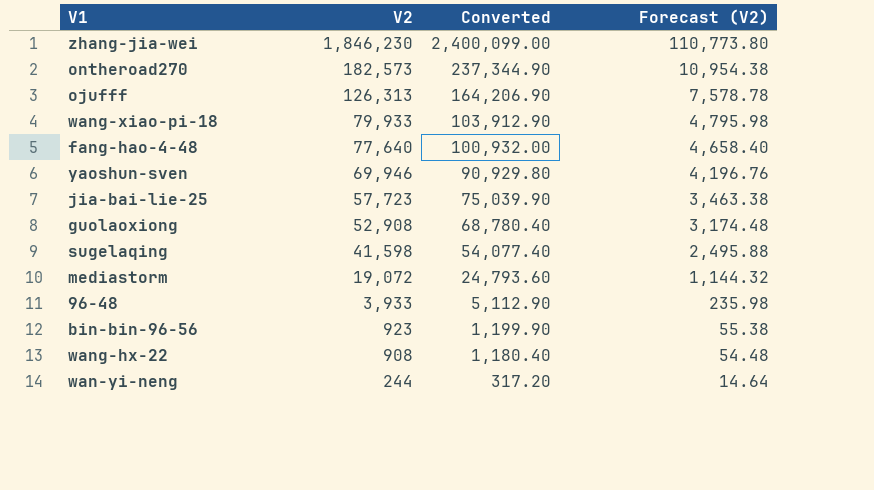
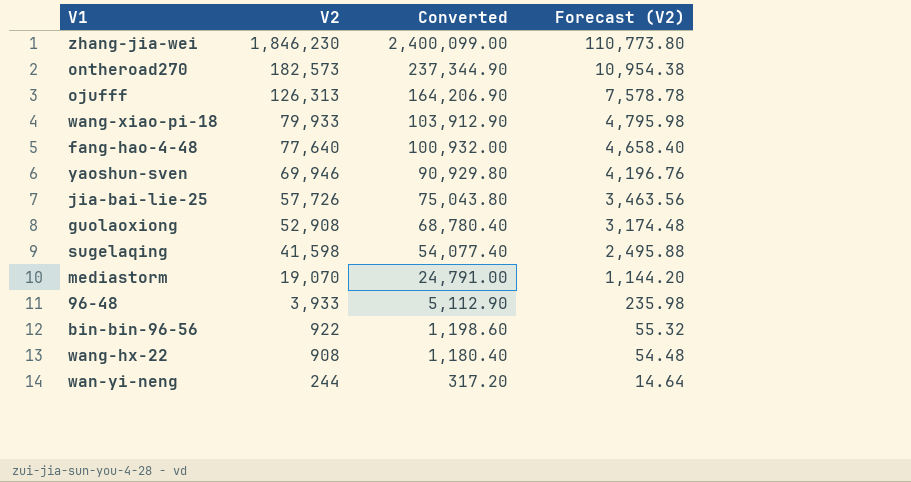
jia-bai-lie-25 | V2: 57,723 -> 57,726
jia-bai-lie-25 | Converted: 75,039.90 -> 75,043.80
jia-bai-lie-25 | Forecast (V2): 3,463.38 -> 3,463.56
mediastorm | V2: 19,072 -> 19,070
mediastorm | Converted: 24,793.60 -> 24,791.00
mediastorm | Forecast (V2): 1,144.32 -> 1,144.20
bin-bin-96-56 | V2: 923 -> 922
bin-bin-96-56 | Converted: 1,199.90 -> 1,198.60
bin-bin-96-56 | Forecast (V2): 55.38 -> 55.32

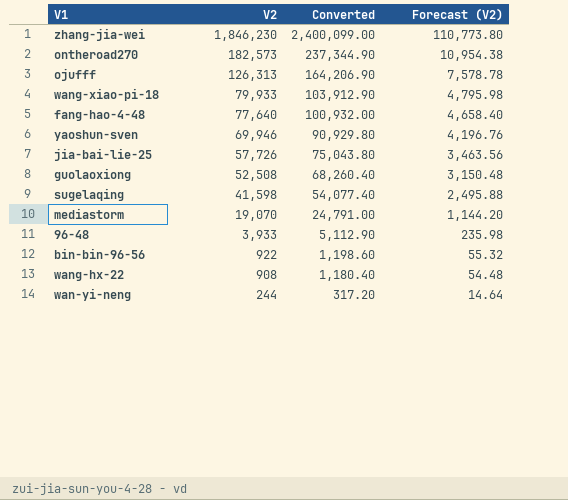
guolaoxiong | V2: 52,908 -> 52,508
guolaoxiong | Converted: 68,780.40 -> 68,260.40
guolaoxiong | Forecast (V2): 3,174.48 -> 3,150.48

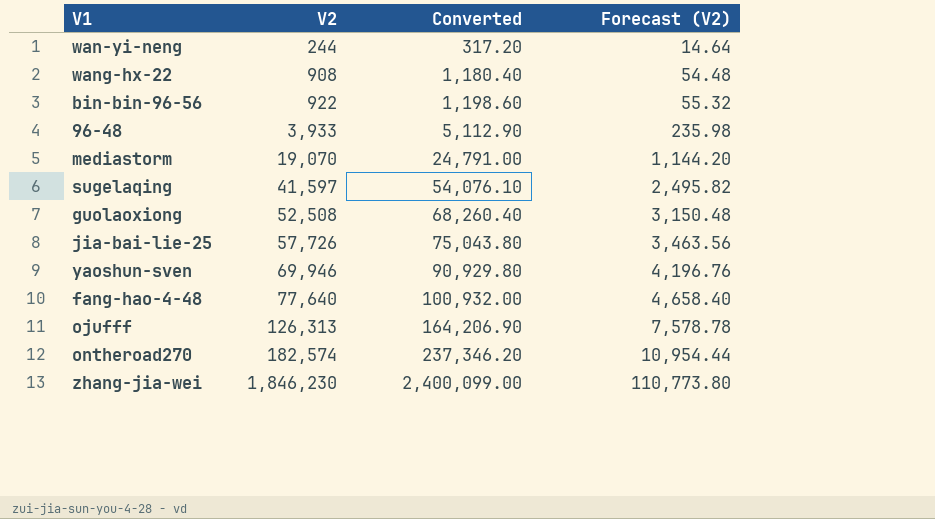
row order: V2 descending -> V2 ascending
row wang-xiao-pi-18: 79,933 | 103,912.90 | 4,795.98 -> none
sugelaqing | V2: 41,598 -> 41,597
sugelaqing | Converted: 54,077.40 -> 54,076.10
sugelaqing | Forecast (V2): 2,495.88 -> 2,495.82
ontheroad270 | V2: 182,573 -> 182,574
ontheroad270 | Converted: 237,344.90 -> 237,346.20
ontheroad270 | Forecast (V2): 10,954.38 -> 10,954.44

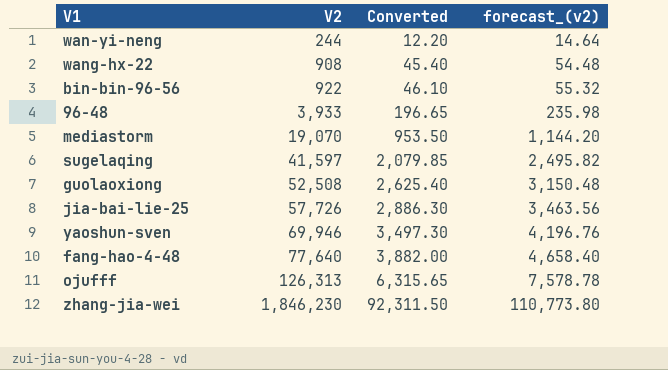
column Converted | formula: [V2] * 1.3 -> [V2] * 0.05
column name: Forecast (V2) -> forecast_(v2)
row ontheroad270: 182,574 | 237,346.20 | 10,954.44 -> none

